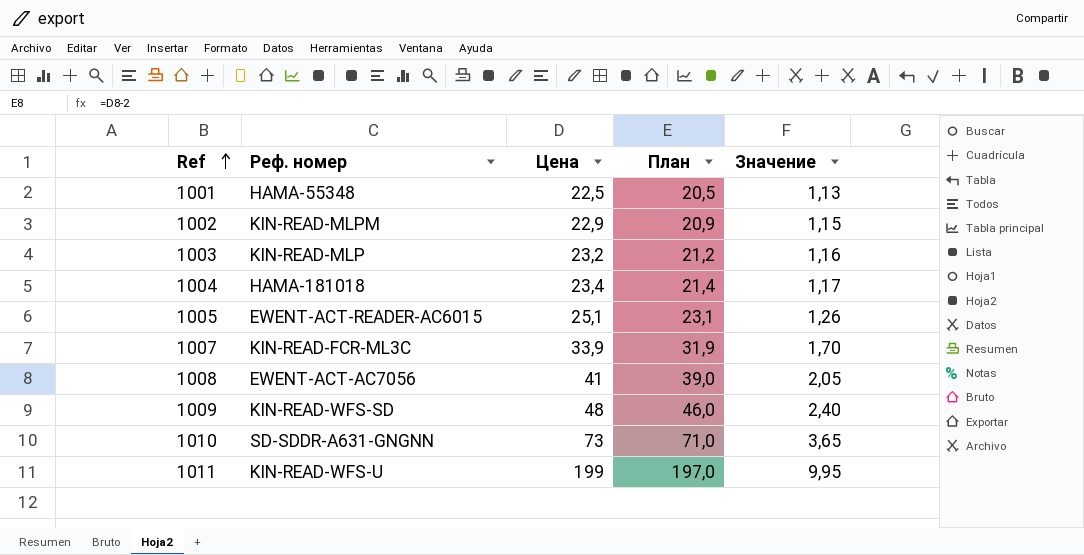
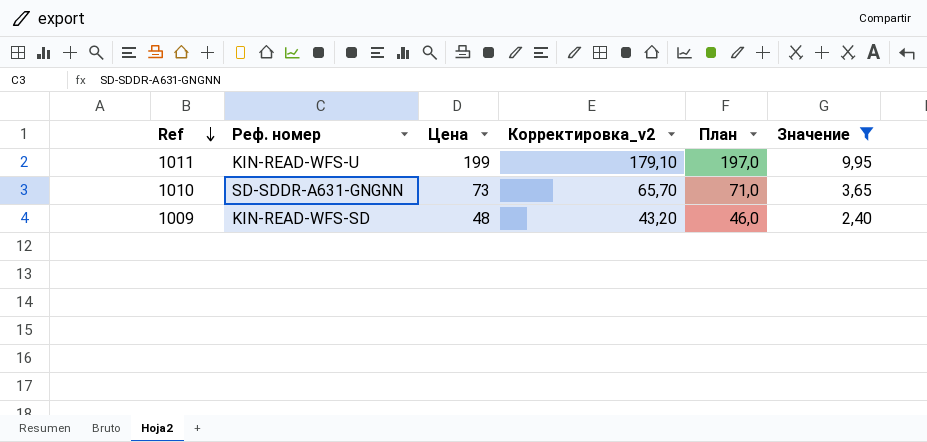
filter: none -> Значение >= 2,40
row order: Ref ascending -> Ref descending
column Корректировка_v2 | formula: none -> [Цена] * 0,9

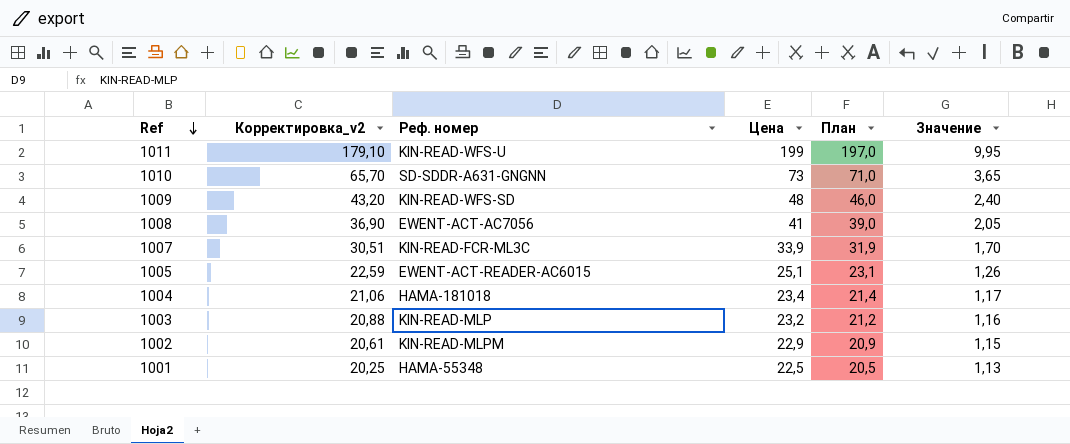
filter: Значение >= 2,40 -> none
column Корректировка_v2 | position: 4 -> 2

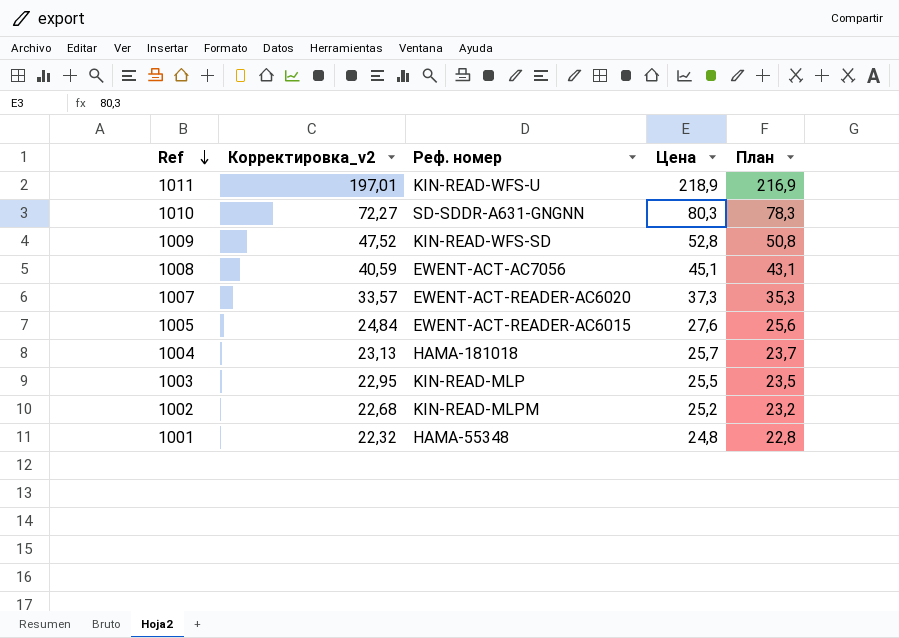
column Значение | formula: [Цена] * 0,05 -> none
1011 | Корректировка_v2: 179,10 -> 197,01
1011 | Цена: 199 -> 218,9
1011 | План: 197,0 -> 216,9
1010 | Корректировка_v2: 65,70 -> 72,27
1010 | Цена: 73 -> 80,3
1010 | План: 71,0 -> 78,3
1009 | Корректировка_v2: 43,20 -> 47,52
1009 | Цена: 48 -> 52,8
1009 | План: 46,0 -> 50,8
1008 | Корректировка_v2: 36,90 -> 40,59
1008 | Цена: 41 -> 45,1
1008 | План: 39,0 -> 43,1
1007 | Корректировка_v2: 30,51 -> 33,57
1007 | Реф. номер: KIN-READ-FCR-ML3C -> EWENT-ACT-READER-AC6020
1007 | Цена: 33,9 -> 37,3
1007 | План: 31,9 -> 35,3
1005 | Корректировка_v2: 22,59 -> 24,84
1005 | Цена: 25,1 -> 27,6
1005 | План: 23,1 -> 25,6
1004 | Корректировка_v2: 21,06 -> 23,13
1004 | Цена: 23,4 -> 25,7
1004 | План: 21,4 -> 23,7
1003 | Корректировка_v2: 20,88 -> 22,95
1003 | Цена: 23,2 -> 25,5
1003 | План: 21,2 -> 23,5
1002 | Корректировка_v2: 20,61 -> 22,68
1002 | Цена: 22,9 -> 25,2
1002 | План: 20,9 -> 23,2
1001 | Корректировка_v2: 20,25 -> 22,32
1001 | Цена: 22,5 -> 24,8
1001 | План: 20,5 -> 22,8

